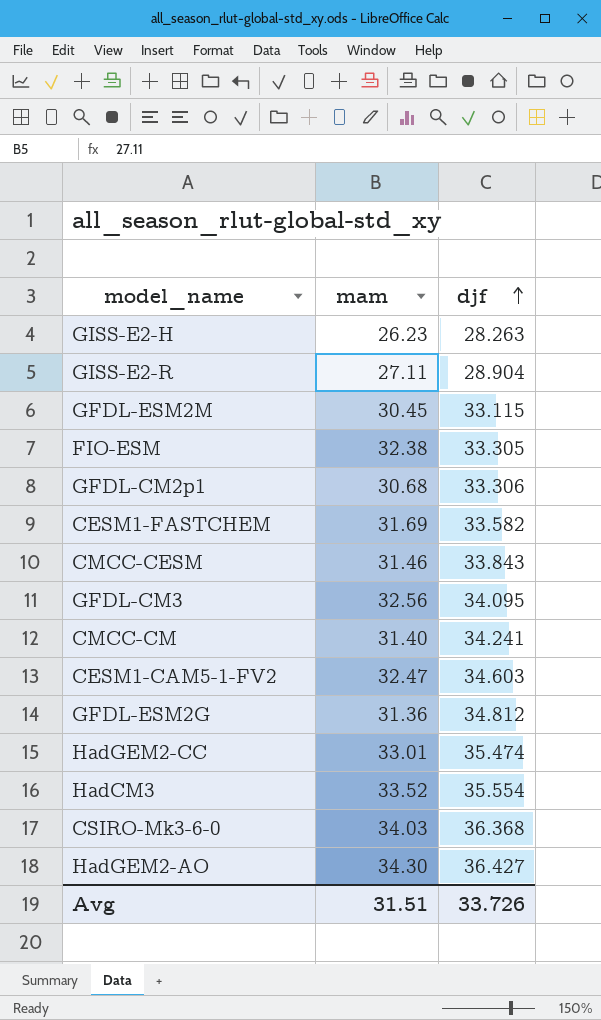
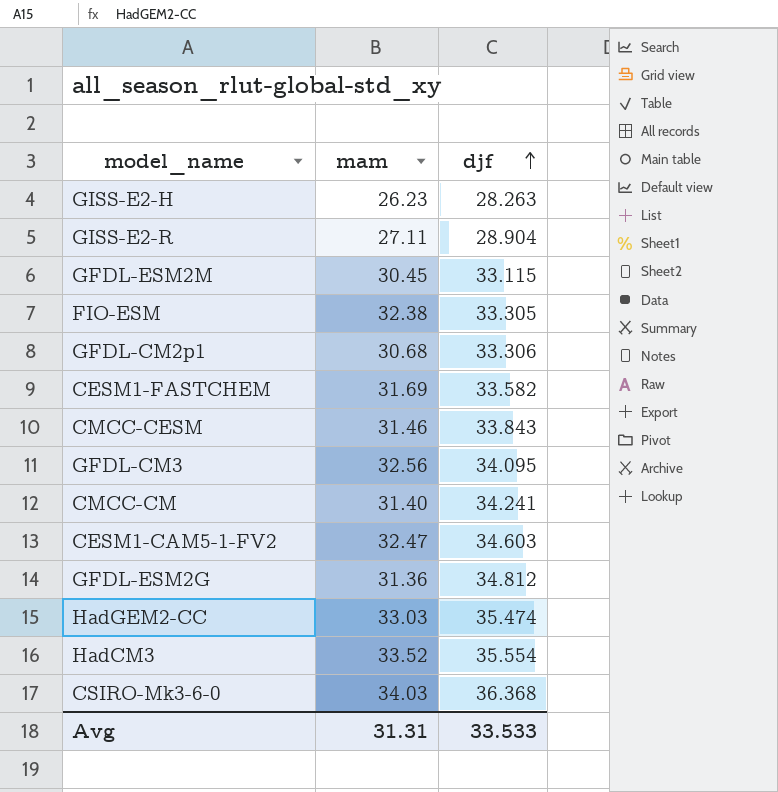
row HadGEM2-AO: 34.30 | 36.427 -> none
HadGEM2-CC | mam: 33.01 -> 33.03
Avg | mam: 31.51 -> 31.31
Avg | djf: 33.726 -> 33.533

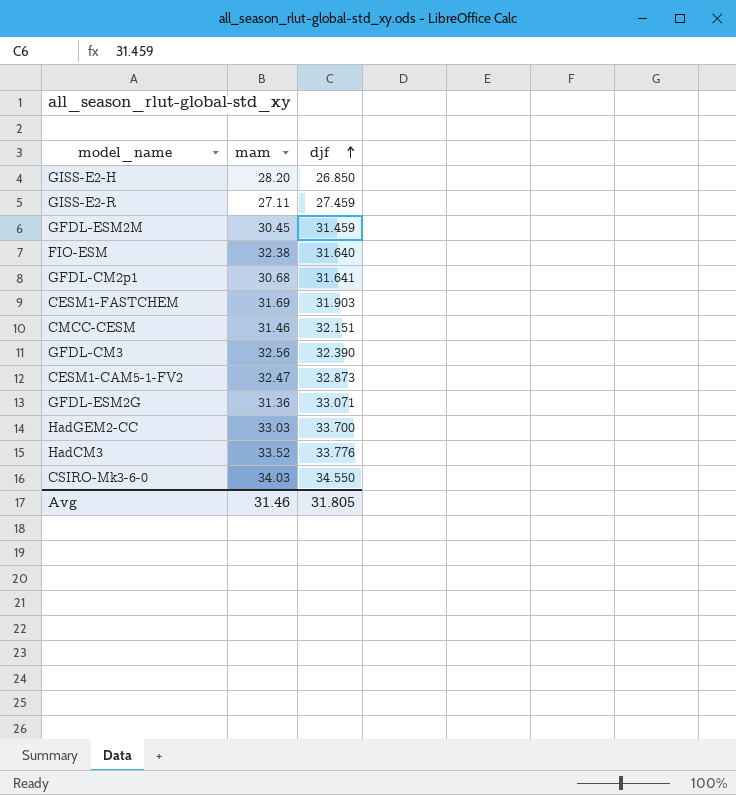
row CMCC-CM: 31.40 | 34.241 -> none
GISS-E2-H | mam: 26.23 -> 28.20
GISS-E2-H | djf: 28.263 -> 26.850
GISS-E2-R | djf: 28.904 -> 27.459
GFDL-ESM2M | djf: 33.115 -> 31.459
FIO-ESM | djf: 33.305 -> 31.640
GFDL-CM2p1 | djf: 33.306 -> 31.641
CESM1-FASTCHEM | djf: 33.582 -> 31.903
CMCC-CESM | djf: 33.843 -> 32.151
GFDL-CM3 | djf: 34.095 -> 32.390
CESM1-CAM5-1-FV2 | djf: 34.603 -> 32.873
GFDL-ESM2G | djf: 34.812 -> 33.071
HadGEM2-CC | djf: 35.474 -> 33.700
HadCM3 | djf: 35.554 -> 33.776
CSIRO-Mk3-6-0 | djf: 36.368 -> 34.550
Avg | mam: 31.31 -> 31.46
Avg | djf: 33.533 -> 31.805

